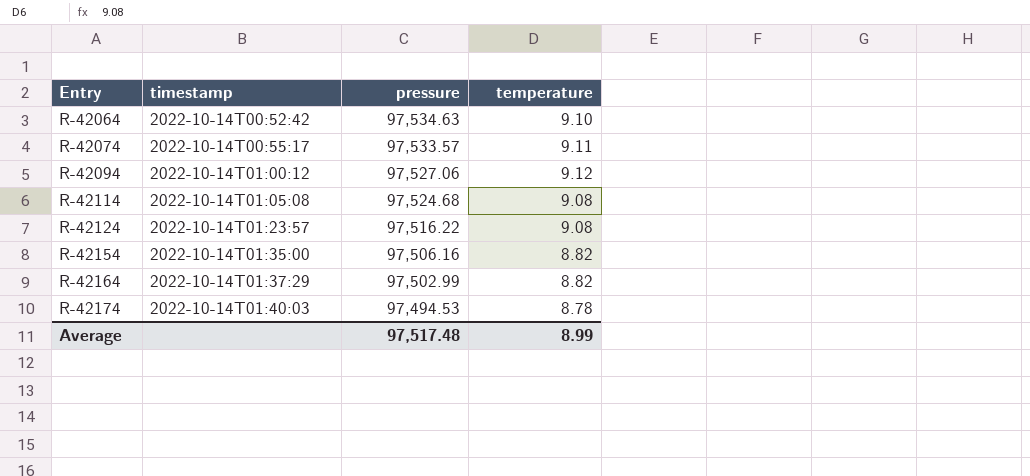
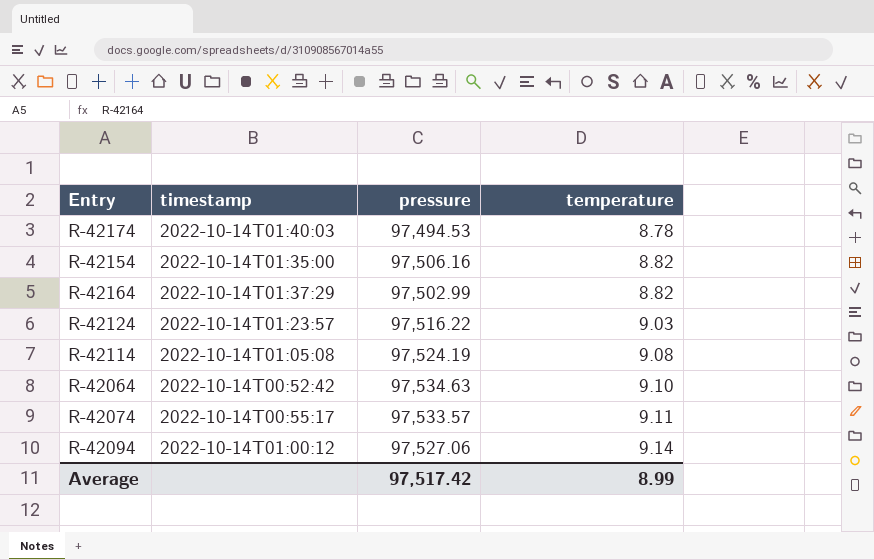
row order: Entry ascending -> temperature ascending
R-42124 | temperature: 9.08 -> 9.03
R-42114 | pressure: 97,524.68 -> 97,524.19
R-42094 | temperature: 9.12 -> 9.14
Average | pressure: 97,517.48 -> 97,517.42

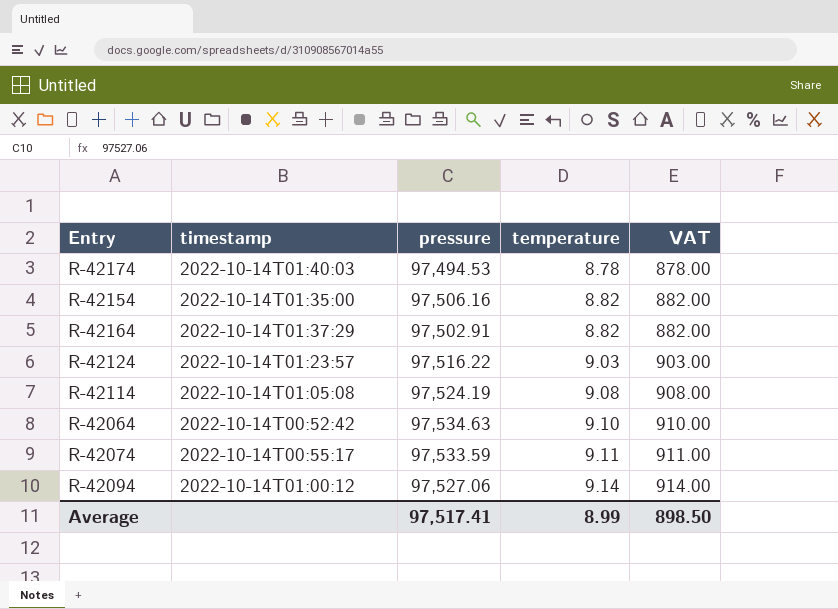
column VAT | formula: none -> [temperature] * 100
R-42164 | pressure: 97,502.99 -> 97,502.91
R-42074 | pressure: 97,533.57 -> 97,533.59
Average | pressure: 97,517.42 -> 97,517.41

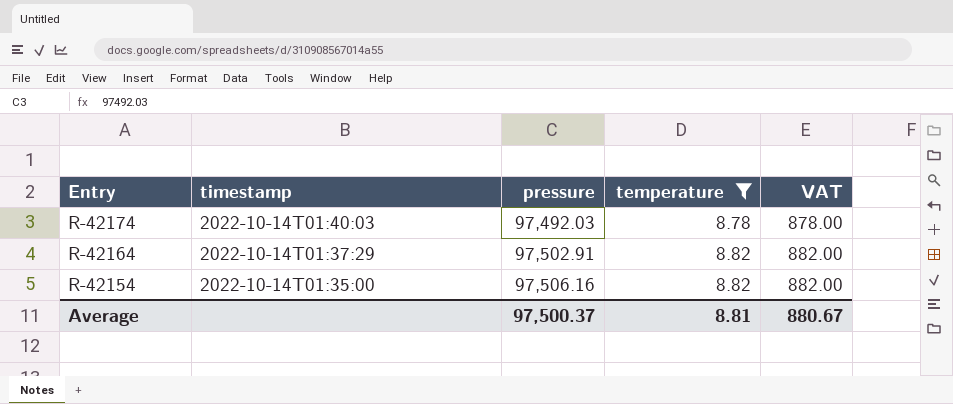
filter: none -> temperature <= 8.82
row order: temperature ascending -> Entry descending
R-42174 | pressure: 97,494.53 -> 97,492.03
Average | pressure: 97,517.41 -> 97,500.37
Average | temperature: 8.99 -> 8.81
Average | VAT: 898.50 -> 880.67

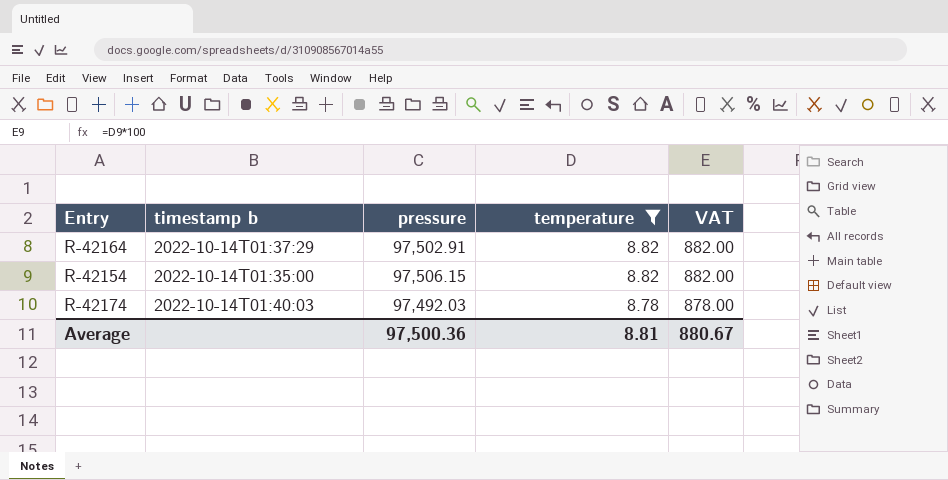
row order: Entry descending -> temperature descending
column name: timestamp -> timestamp b
R-42154 | pressure: 97,506.16 -> 97,506.15
Average | pressure: 97,500.37 -> 97,500.36

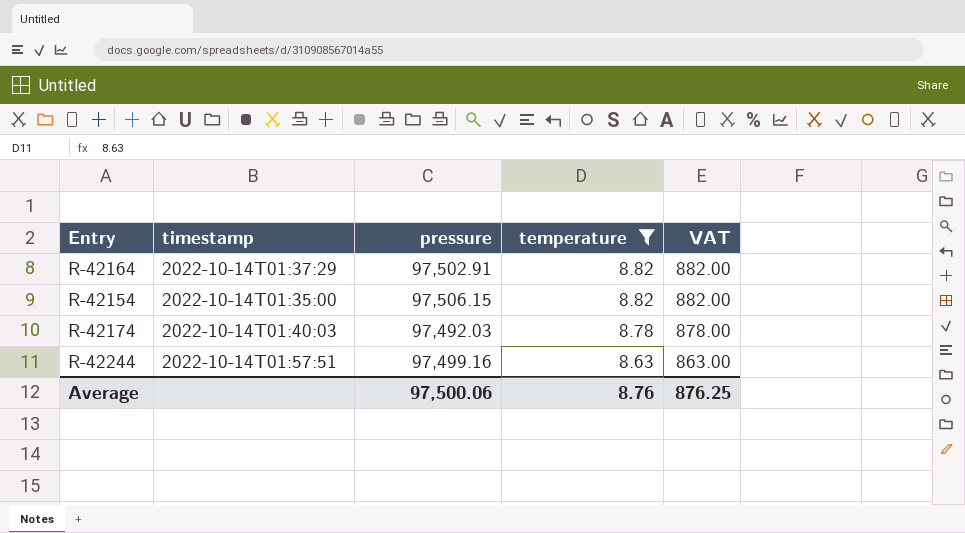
column name: timestamp b -> timestamp
row R-42244: none -> 2022-10-14T01:57:51 | 97,499.16 | 8.63 | 863.00
Average | pressure: 97,500.36 -> 97,500.06
Average | temperature: 8.81 -> 8.76
Average | VAT: 880.67 -> 876.25

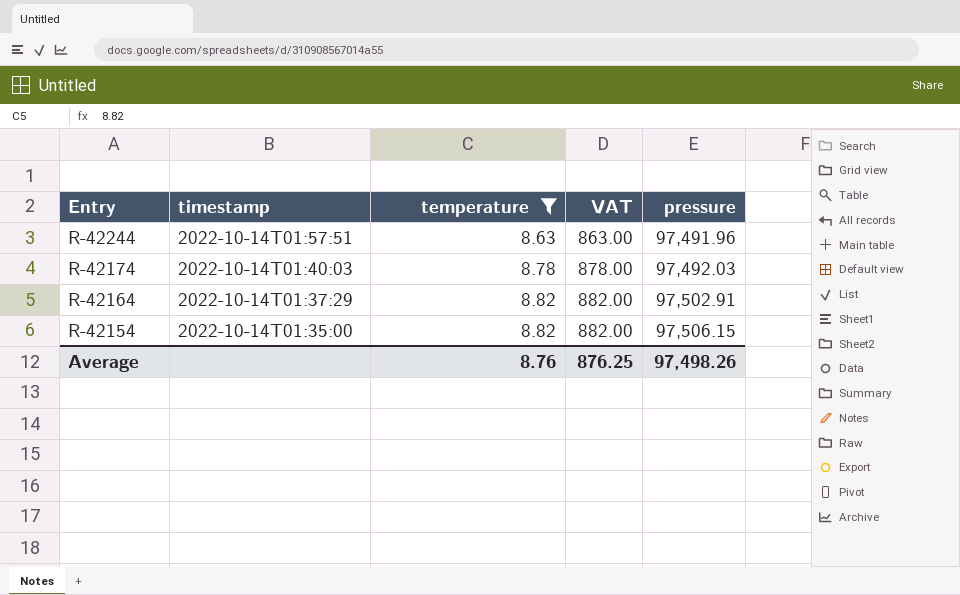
row order: temperature descending -> Entry descending
column pressure | position: 3 -> 5
R-42244 | pressure: 97,499.16 -> 97,491.96
Average | pressure: 97,500.06 -> 97,498.26

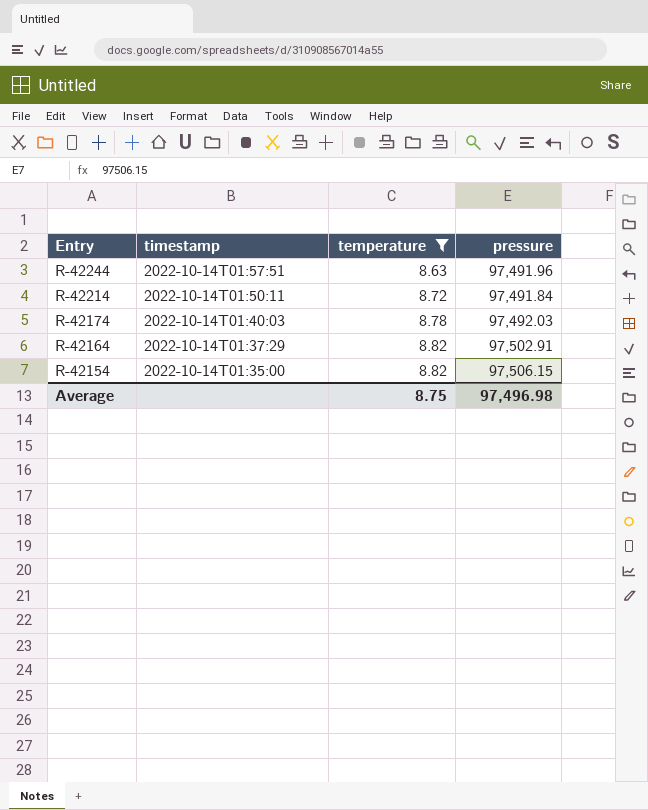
column VAT | formula: [temperature] * 100 -> none
row R-42214: none -> 2022-10-14T01:50:11 | 8.72 | 97,491.84
Average | temperature: 8.76 -> 8.75
Average | pressure: 97,498.26 -> 97,496.98

